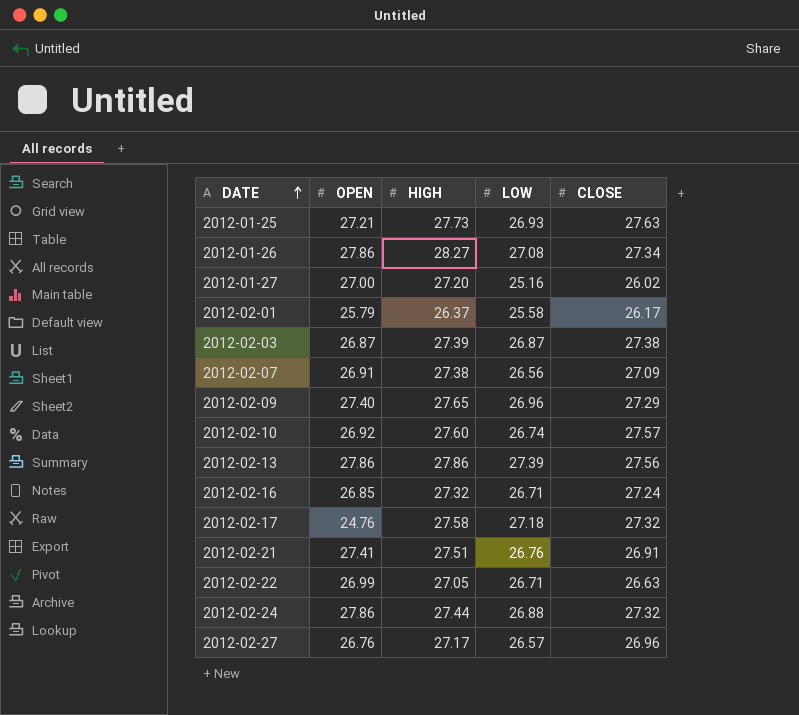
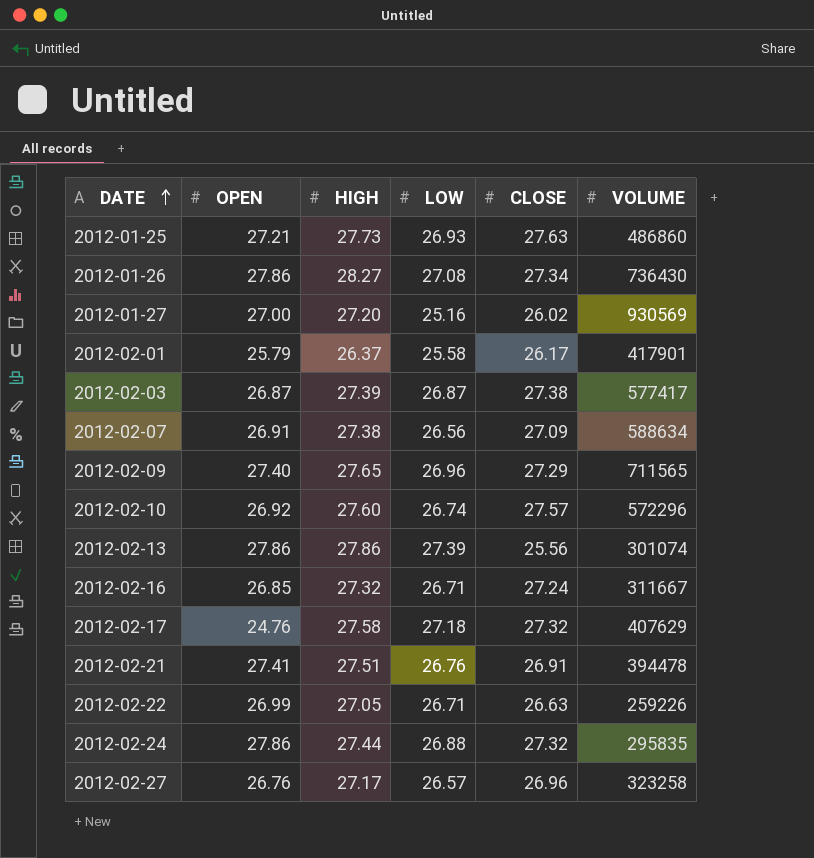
column VOLUME | position: none -> 6
2012-02-13 | CLOSE: 27.56 -> 25.56

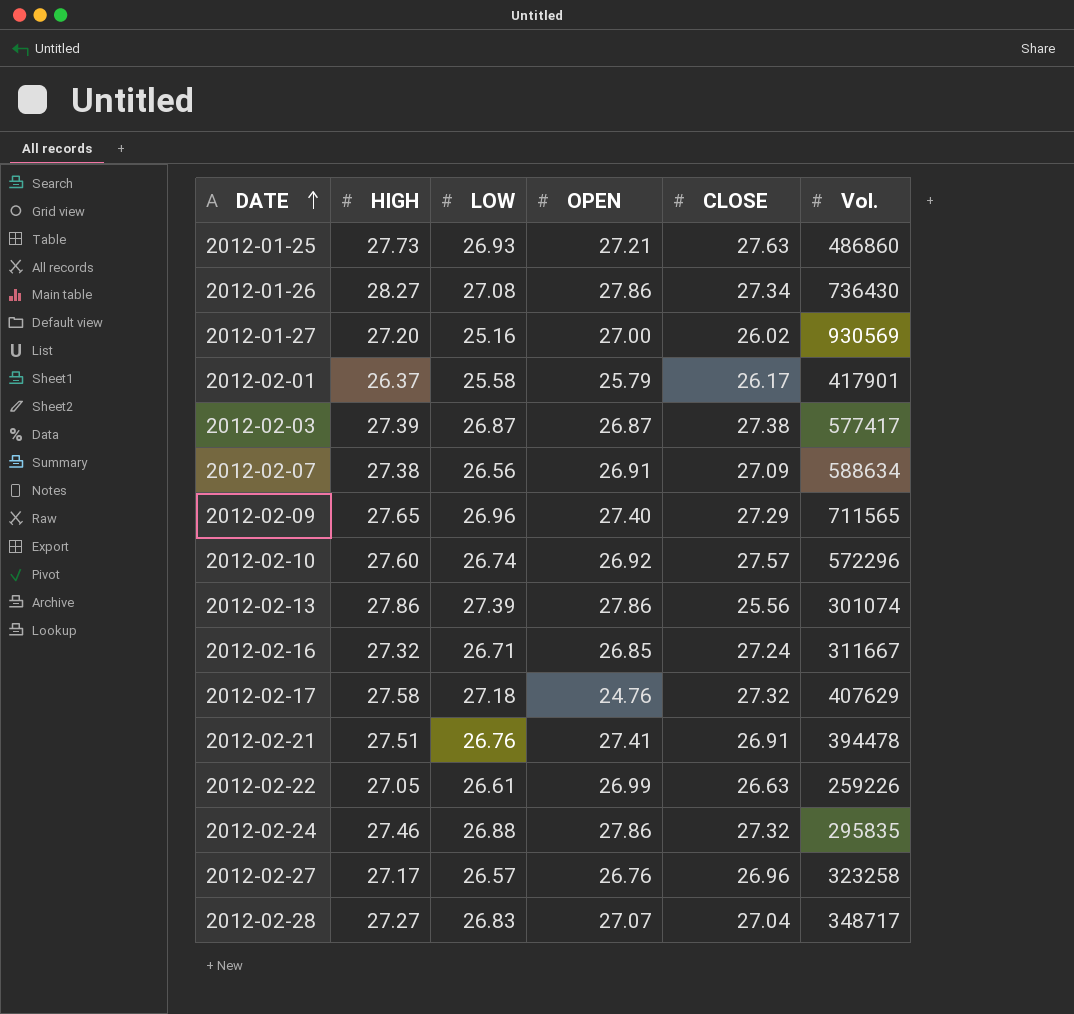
column OPEN | position: 2 -> 4
column name: VOLUME -> Vol.
2012-02-22 | LOW: 26.71 -> 26.61
2012-02-24 | HIGH: 27.44 -> 27.46
row 2012-02-28: none -> 27.27 | 26.83 | 27.07 | 27.04 | 348717

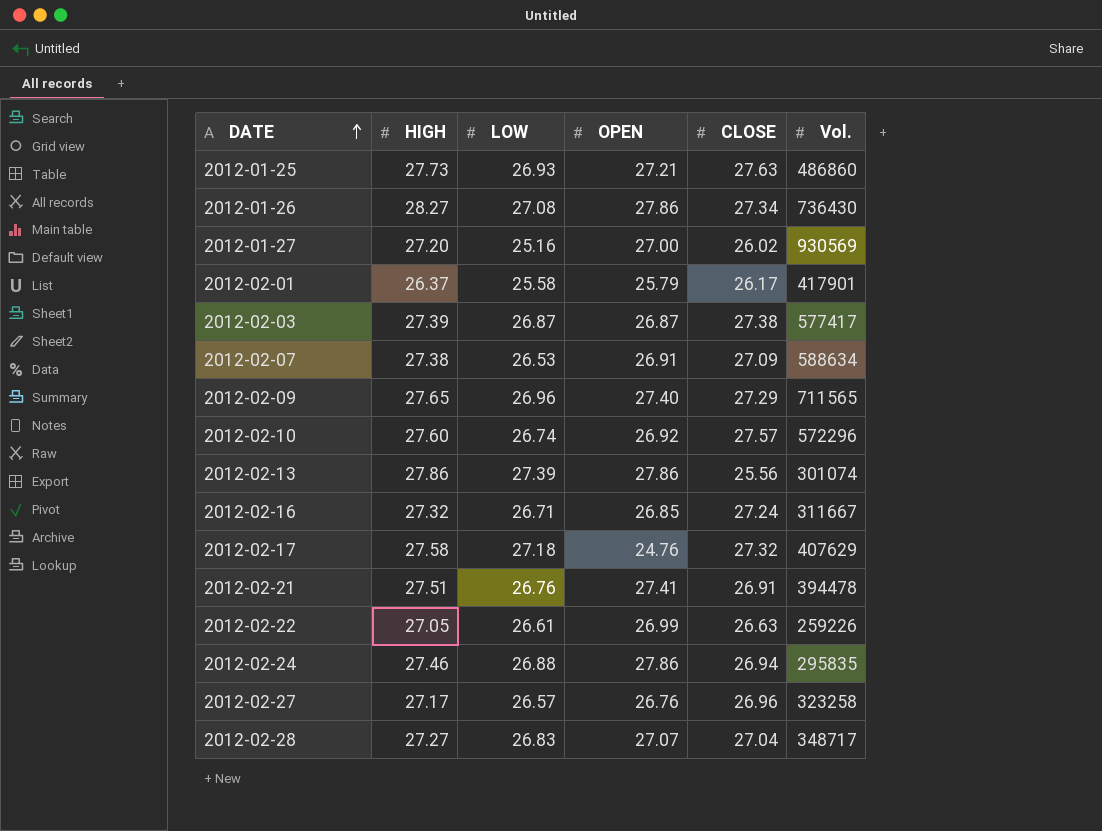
2012-02-07 | LOW: 26.56 -> 26.53
2012-02-24 | CLOSE: 27.32 -> 26.94

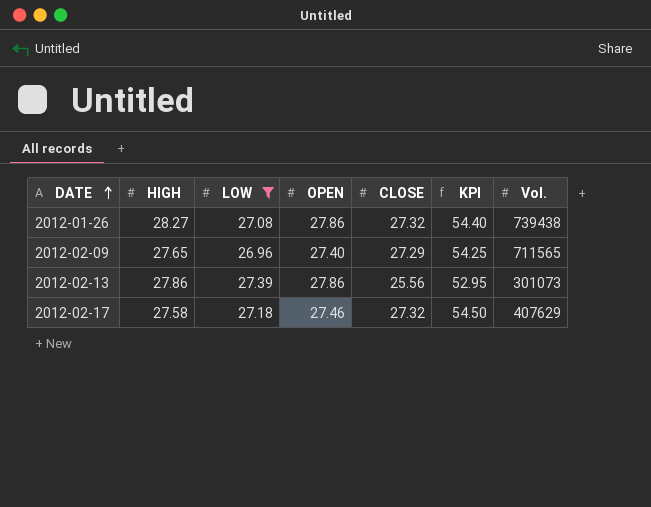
filter: none -> LOW >= 26.96
column KPI | formula: none -> [LOW] + [CLOSE]
2012-01-26 | CLOSE: 27.34 -> 27.32
2012-01-26 | Vol.: 736430 -> 739438
2012-02-13 | Vol.: 301074 -> 301073
2012-02-17 | OPEN: 24.76 -> 27.46

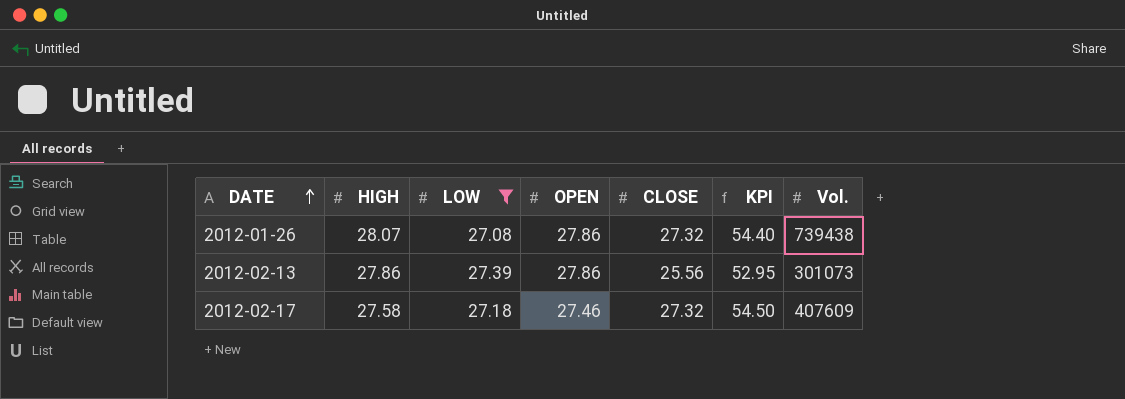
row 2012-02-09: 27.65 | 26.96 | 27.40 | 27.29 | 54.25 | 711565 -> none
2012-01-26 | HIGH: 28.27 -> 28.07
2012-02-17 | Vol.: 407629 -> 407609

